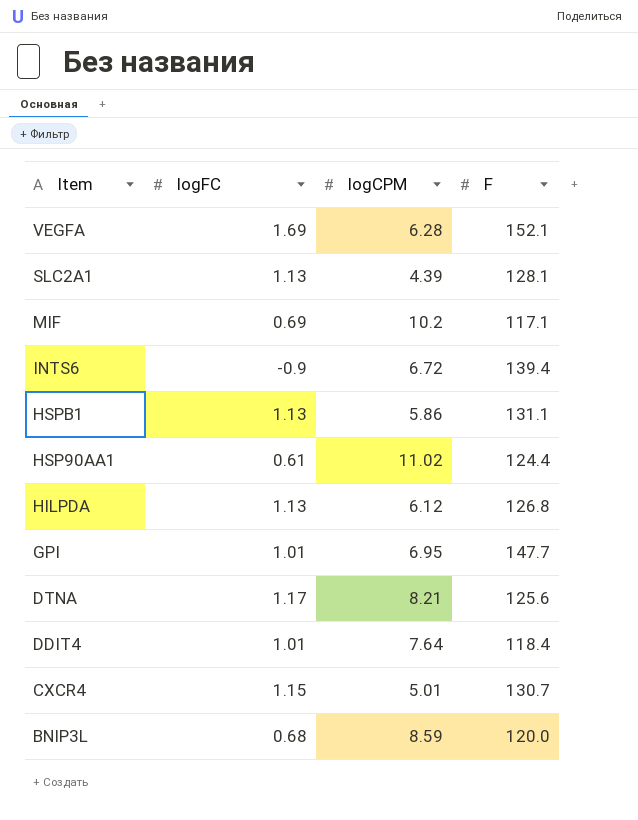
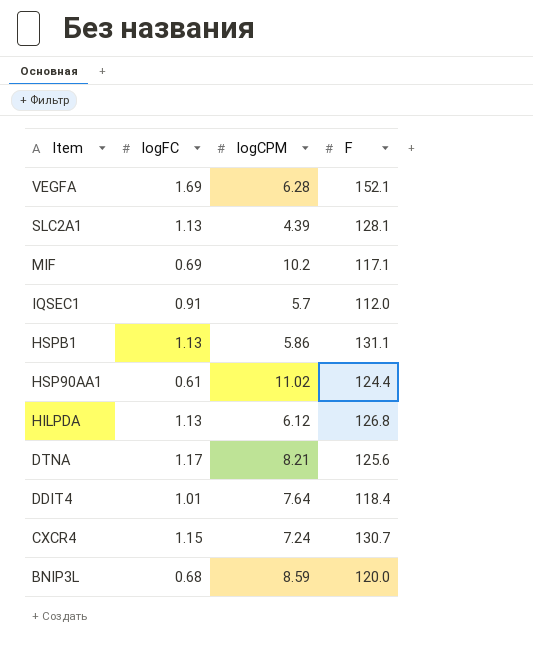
row INTS6: -0.9 | 6.72 | 139.4 -> none
row GPI: 1.01 | 6.95 | 147.7 -> none
row IQSEC1: none -> 0.91 | 5.7 | 112.0
CXCR4 | logCPM: 5.01 -> 7.24

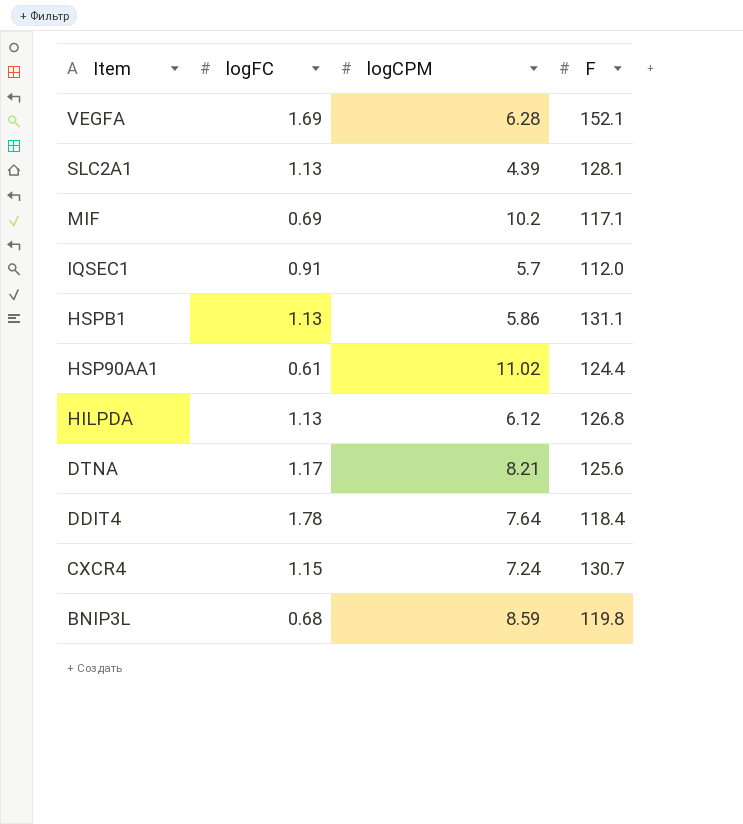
DDIT4 | logFC: 1.01 -> 1.78
BNIP3L | F: 120.0 -> 119.8

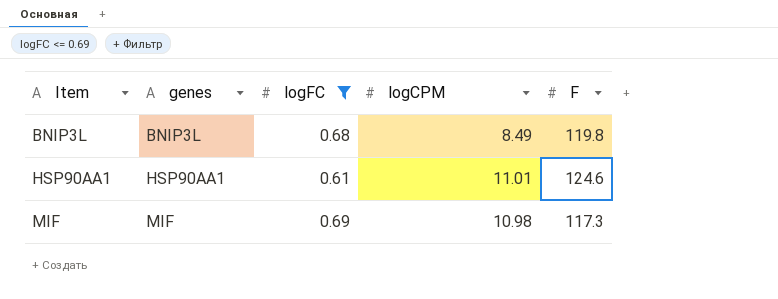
filter: none -> logFC <= 0.69
row order: Item descending -> Item ascending
column genes | position: none -> 2
BNIP3L | logCPM: 8.59 -> 8.49
HSP90AA1 | logCPM: 11.02 -> 11.01
HSP90AA1 | F: 124.4 -> 124.6
MIF | logCPM: 10.2 -> 10.98
MIF | F: 117.1 -> 117.3

